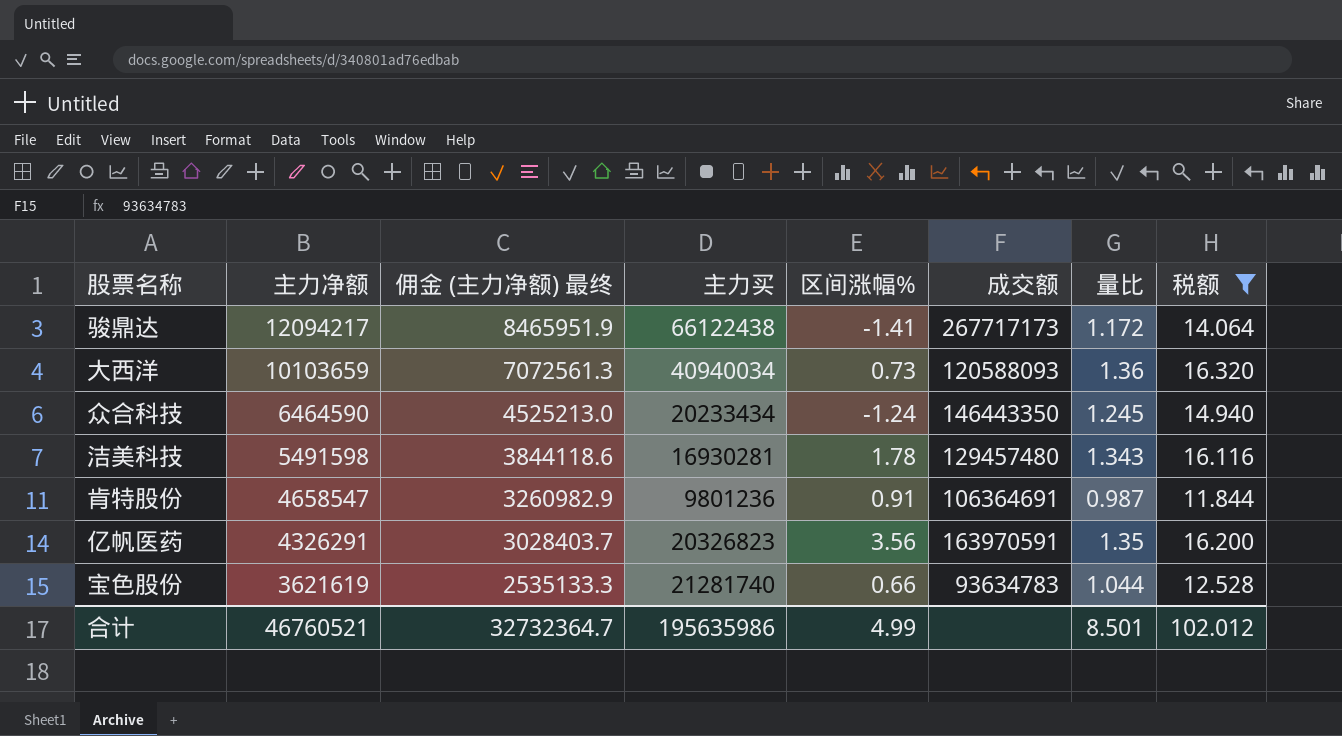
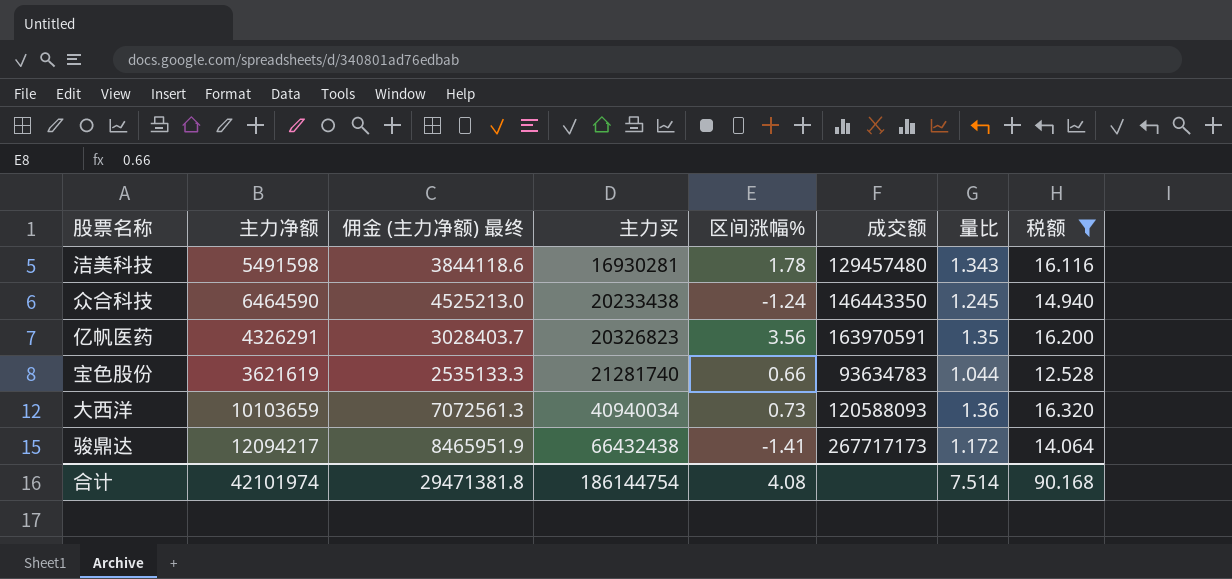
row order: 主力净额 descending -> 主力买 ascending
row 肯特股份: 4658547 | 3260982.9 | 9801236 | 0.91 | 106364691 | 0.987 | 11.844 -> none
众合科技 | 主力买: 20233434 -> 20233438
骏鼎达 | 主力买: 66122438 -> 66432438
合计 | 主力净额: 46760521 -> 42101974
合计 | 佣金 (主力净额) 最终: 32732364.7 -> 29471381.8
合计 | 主力买: 195635986 -> 186144754
合计 | 区间涨幅%: 4.99 -> 4.08
合计 | 量比: 8.501 -> 7.514
合计 | 税额: 102.012 -> 90.168

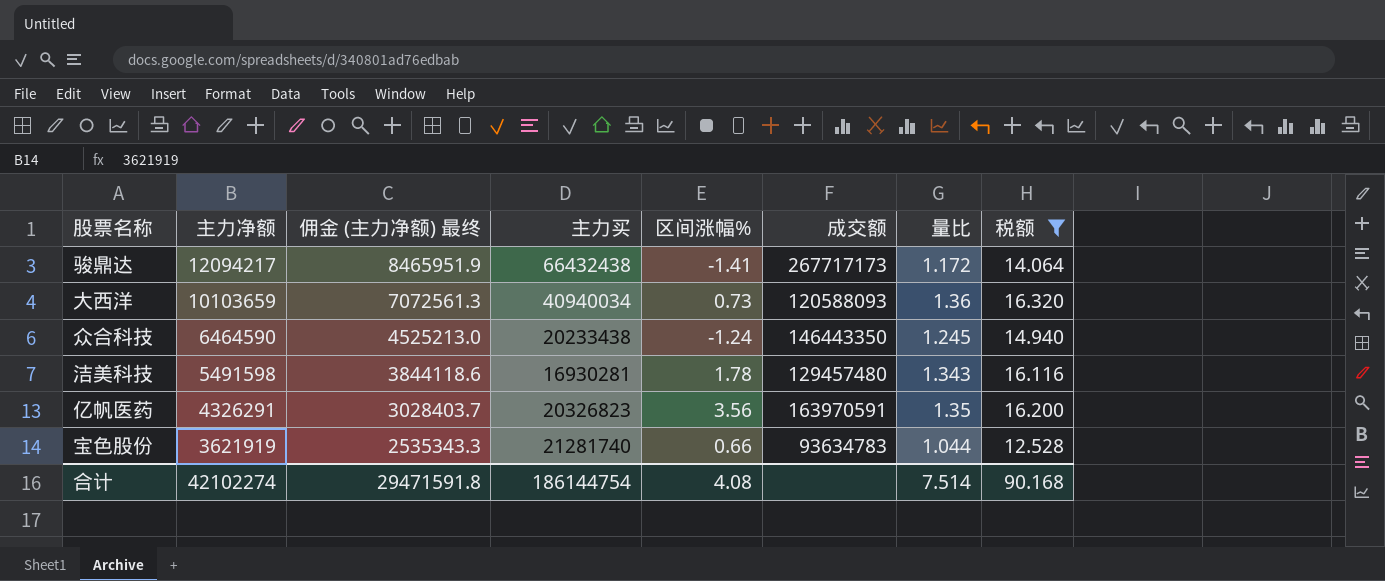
row order: 主力买 ascending -> 主力净额 descending
宝色股份 | 主力净额: 3621619 -> 3621919
宝色股份 | 佣金 (主力净额) 最终: 2535133.3 -> 2535343.3
合计 | 主力净额: 42101974 -> 42102274
合计 | 佣金 (主力净额) 最终: 29471381.8 -> 29471591.8

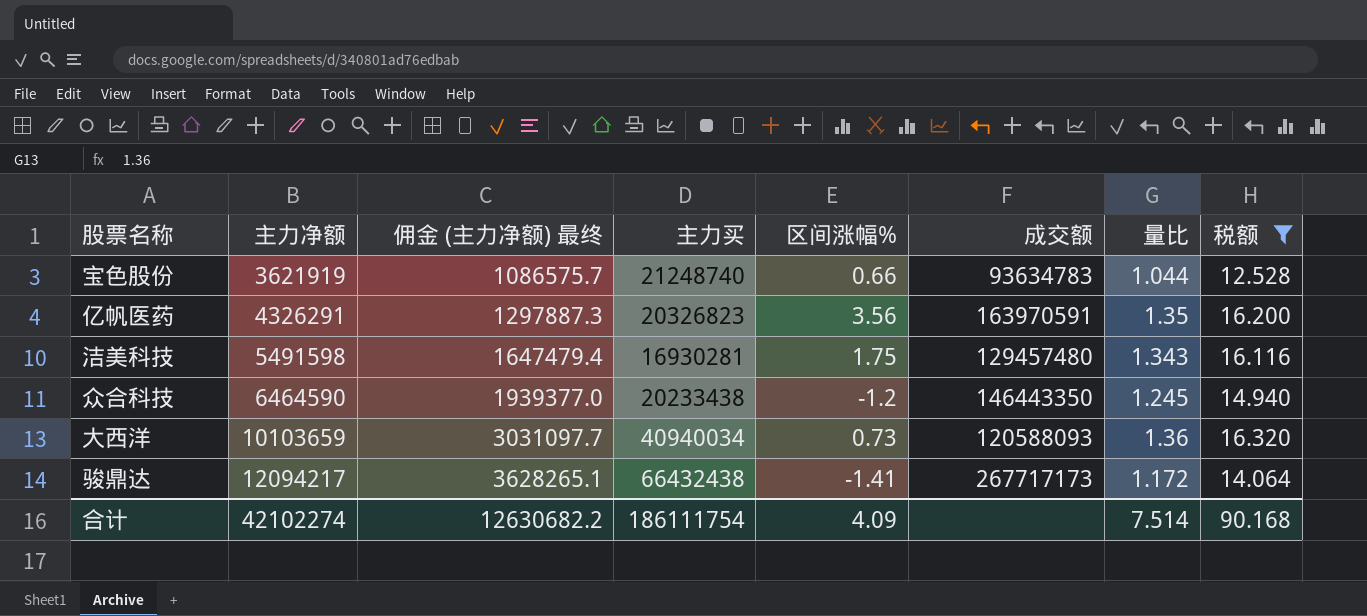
row order: 主力净额 descending -> 主力净额 ascending
column 佣金 (主力净额) 最终 | formula: [主力净额] * 0.7 -> [主力净额] * 0.3
宝色股份 | 主力买: 21281740 -> 21248740
洁美科技 | 区间涨幅%: 1.78 -> 1.75
众合科技 | 区间涨幅%: -1.24 -> -1.2
合计 | 佣金 (主力净额) 最终: 29471591.8 -> 12630682.2
合计 | 主力买: 186144754 -> 186111754
合计 | 区间涨幅%: 4.08 -> 4.09

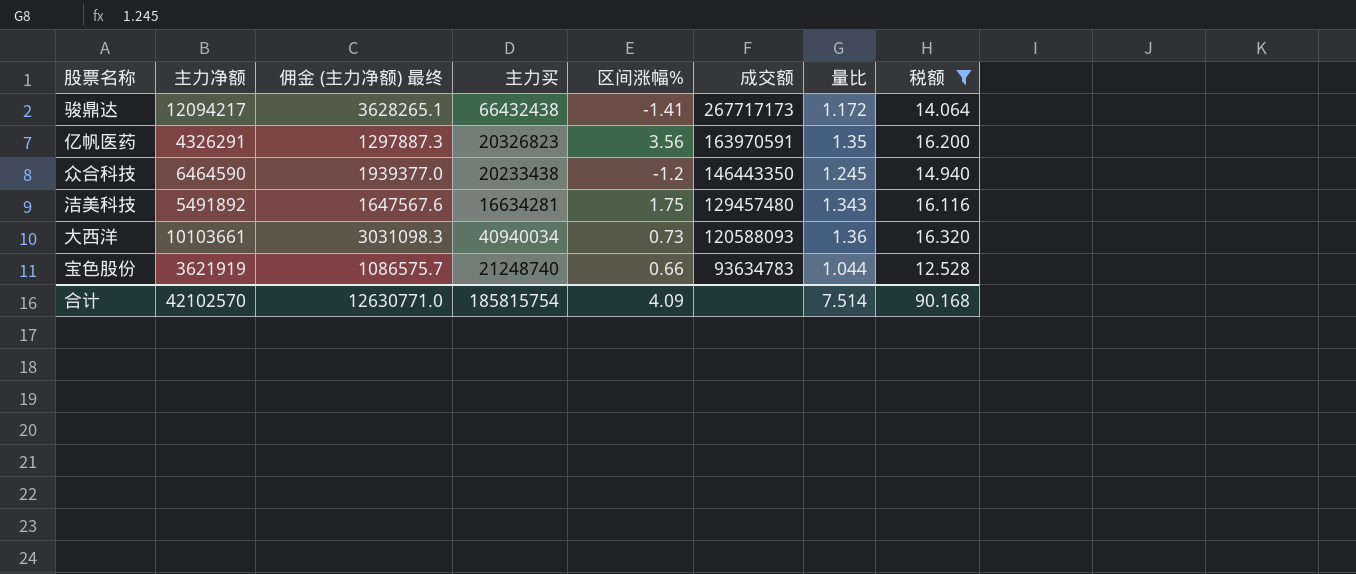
row order: 主力净额 ascending -> 成交额 descending
洁美科技 | 主力净额: 5491598 -> 5491892
洁美科技 | 佣金 (主力净额) 最终: 1647479.4 -> 1647567.6
洁美科技 | 主力买: 16930281 -> 16634281
大西洋 | 主力净额: 10103659 -> 10103661
大西洋 | 佣金 (主力净额) 最终: 3031097.7 -> 3031098.3
合计 | 主力净额: 42102274 -> 42102570
合计 | 佣金 (主力净额) 最终: 12630682.2 -> 12630771.0
合计 | 主力买: 186111754 -> 185815754

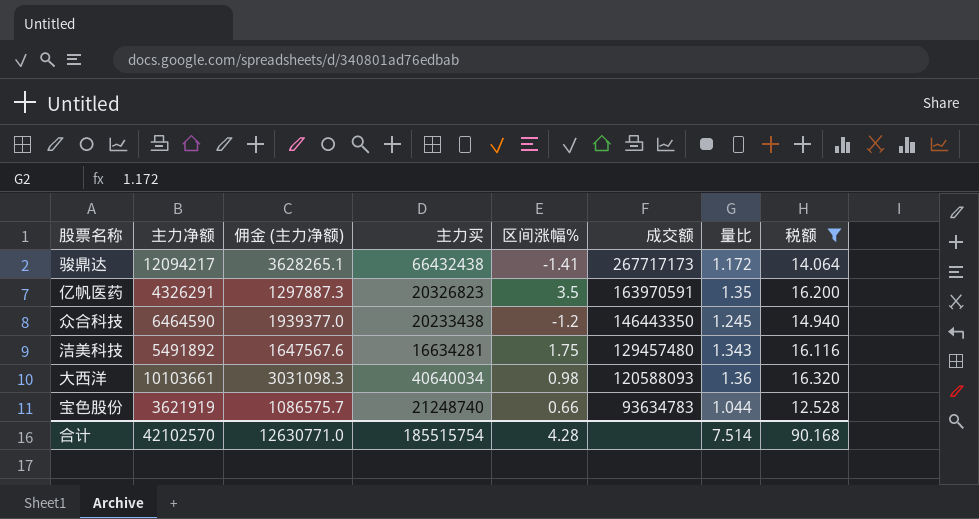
column name: 佣金 (主力净额) 最终 -> 佣金 (主力净额)
亿帆医药 | 区间涨幅%: 3.56 -> 3.5
大西洋 | 主力买: 40940034 -> 40640034
大西洋 | 区间涨幅%: 0.73 -> 0.98
合计 | 主力买: 185815754 -> 185515754
合计 | 区间涨幅%: 4.09 -> 4.28

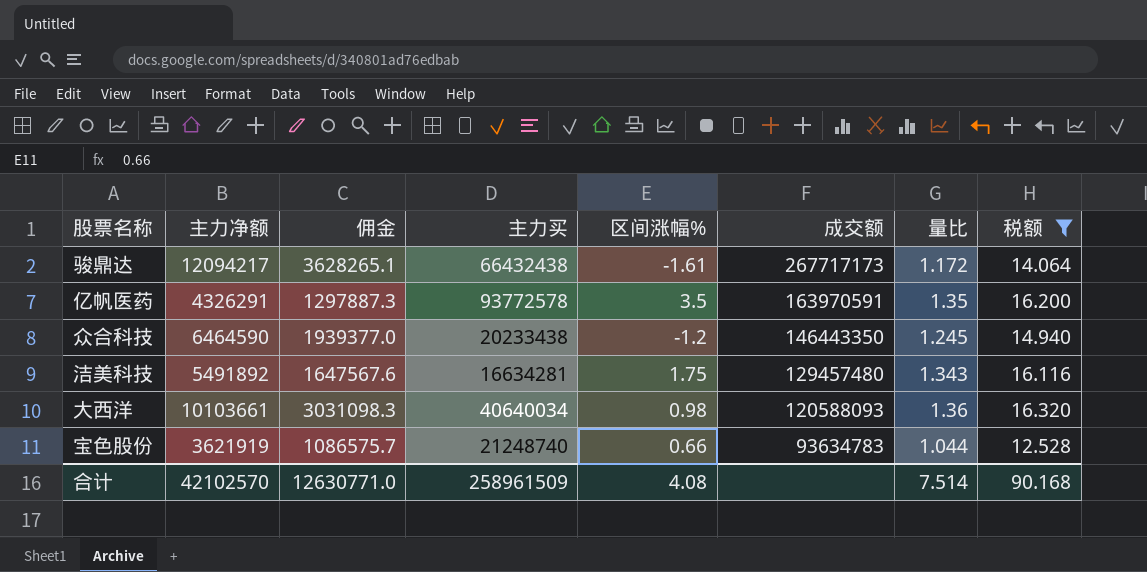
column name: 佣金 (主力净额) -> 佣金
骏鼎达 | 区间涨幅%: -1.41 -> -1.61
亿帆医药 | 主力买: 20326823 -> 93772578
合计 | 主力买: 185515754 -> 258961509
合计 | 区间涨幅%: 4.28 -> 4.08

